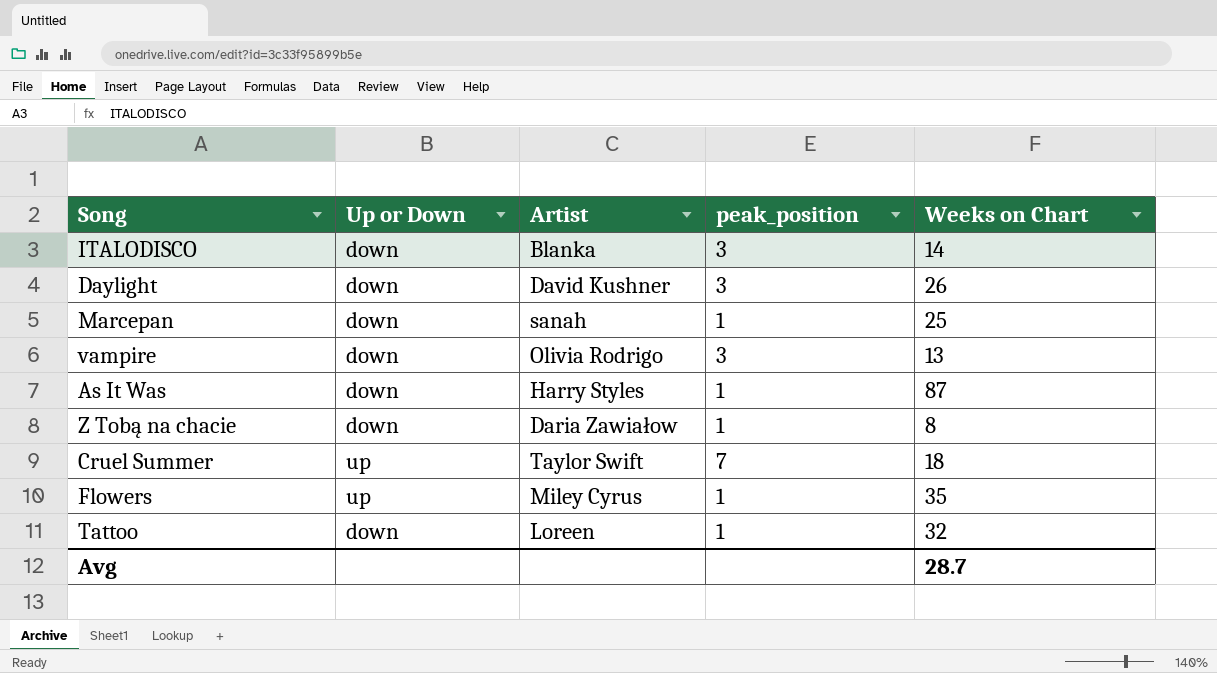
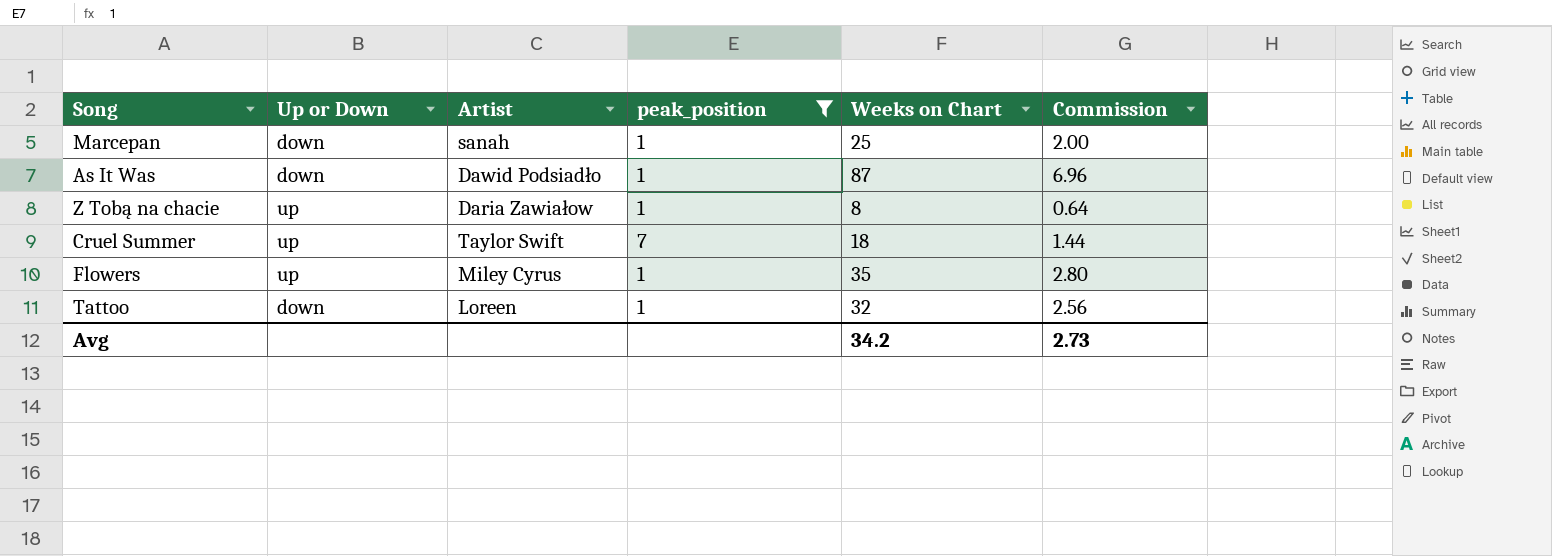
filter: none -> peak_position != 3
column Commission | formula: none -> [Weeks on Chart] * 0.08
As It Was | Artist: Harry Styles -> Dawid Podsiadło
Z Tobą na chacie | Up or Down: down -> up
Avg | Weeks on Chart: 28.7 -> 34.2

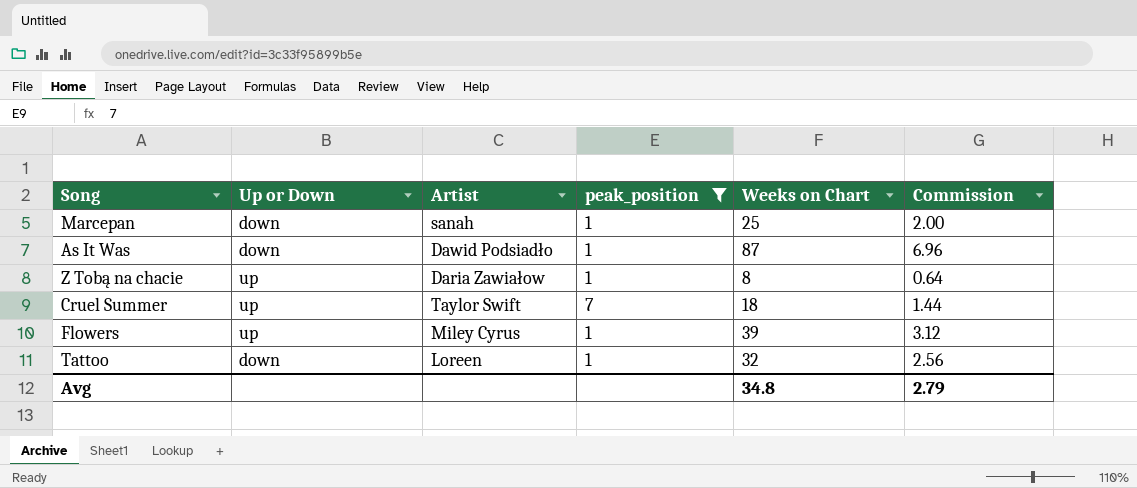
Flowers | Weeks on Chart: 35 -> 39
Flowers | Commission: 2.80 -> 3.12
Avg | Weeks on Chart: 34.2 -> 34.8
Avg | Commission: 2.73 -> 2.79

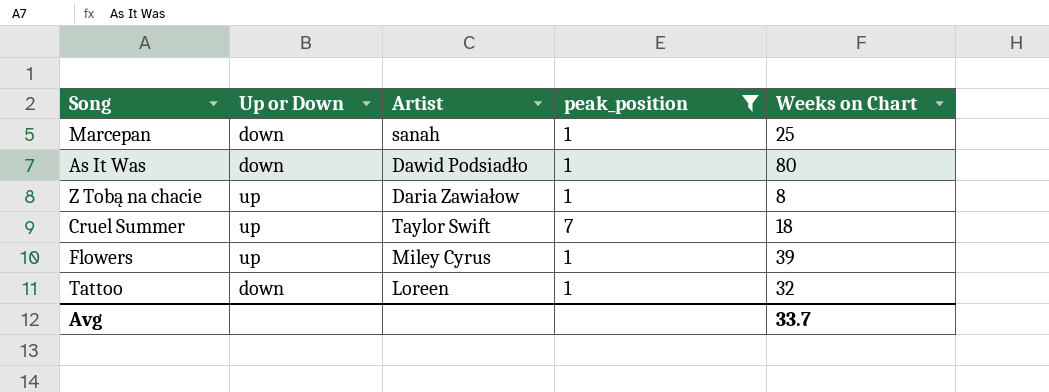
column Commission | formula: [Weeks on Chart] * 0.08 -> none
As It Was | Weeks on Chart: 87 -> 80
Avg | Weeks on Chart: 34.8 -> 33.7

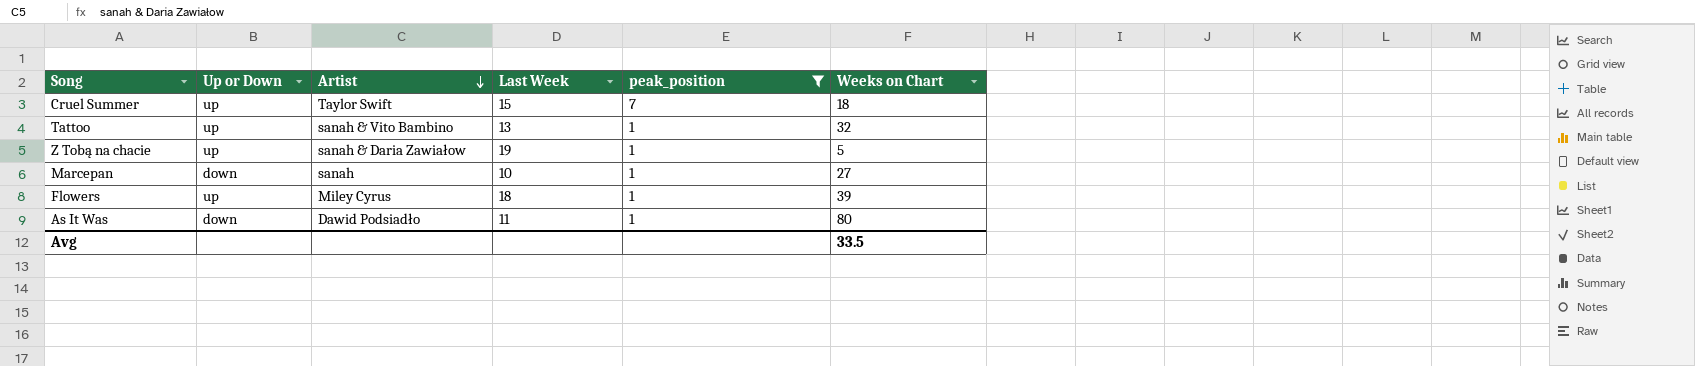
row order: none -> Artist descending
column Last Week | position: none -> 4
Tattoo | Up or Down: down -> up
Tattoo | Artist: Loreen -> sanah & Vito Bambino
Z Tobą na chacie | Artist: Daria Zawiałow -> sanah & Daria Zawiałow
Z Tobą na chacie | Weeks on Chart: 8 -> 5
Marcepan | Weeks on Chart: 25 -> 27
Avg | Weeks on Chart: 33.7 -> 33.5

